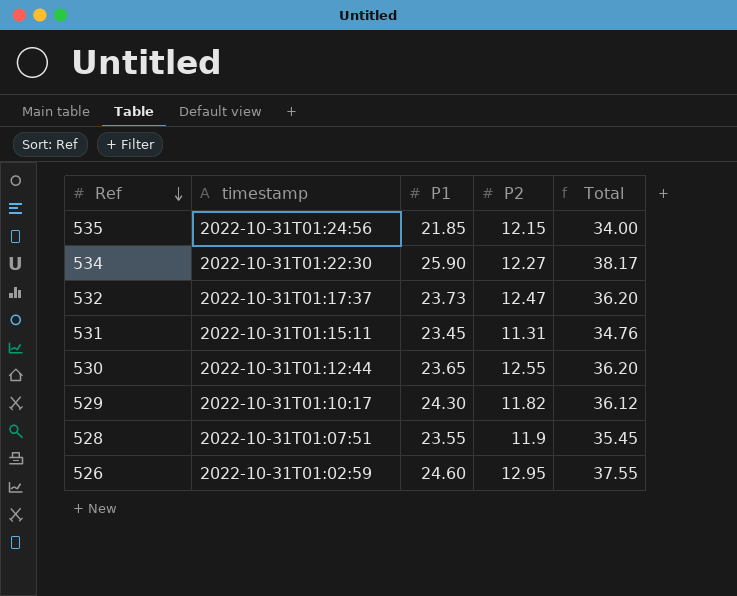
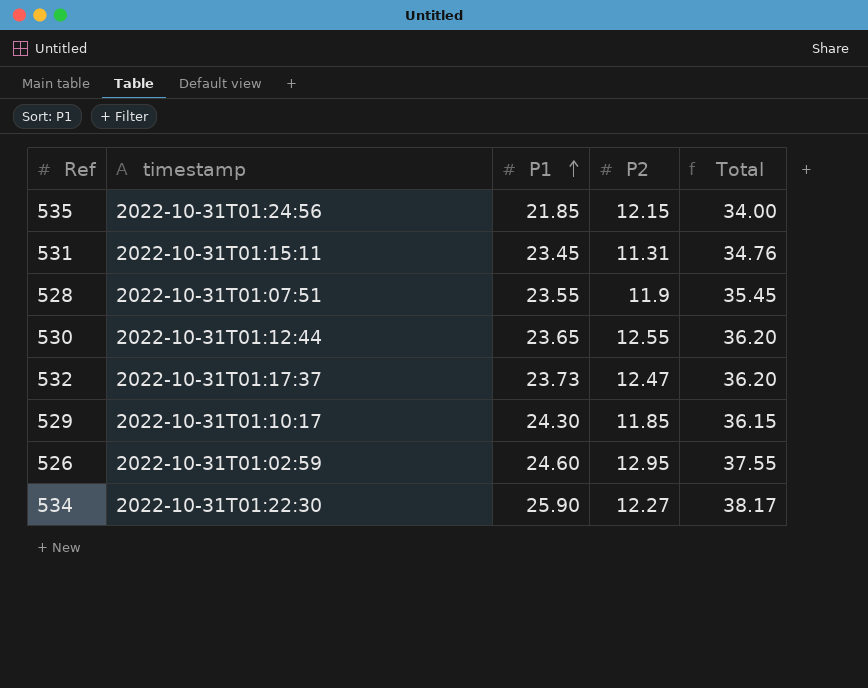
row order: Ref descending -> P1 ascending
529 | P2: 11.82 -> 11.85
529 | Total: 36.12 -> 36.15

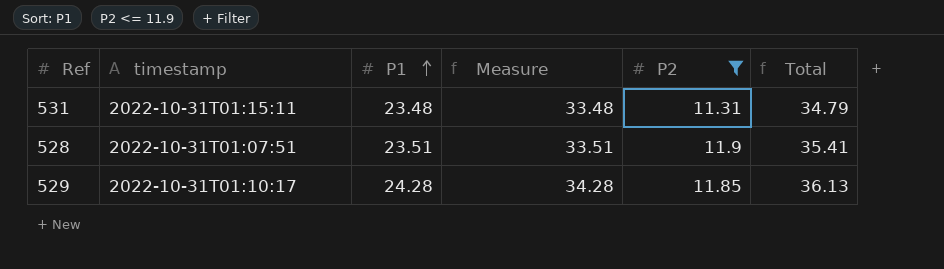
filter: none -> P2 <= 11.9
column Measure | formula: none -> [P1] + 10
531 | P1: 23.45 -> 23.48
531 | Total: 34.76 -> 34.79
528 | P1: 23.55 -> 23.51
528 | Total: 35.45 -> 35.41
529 | P1: 24.30 -> 24.28
529 | Total: 36.15 -> 36.13

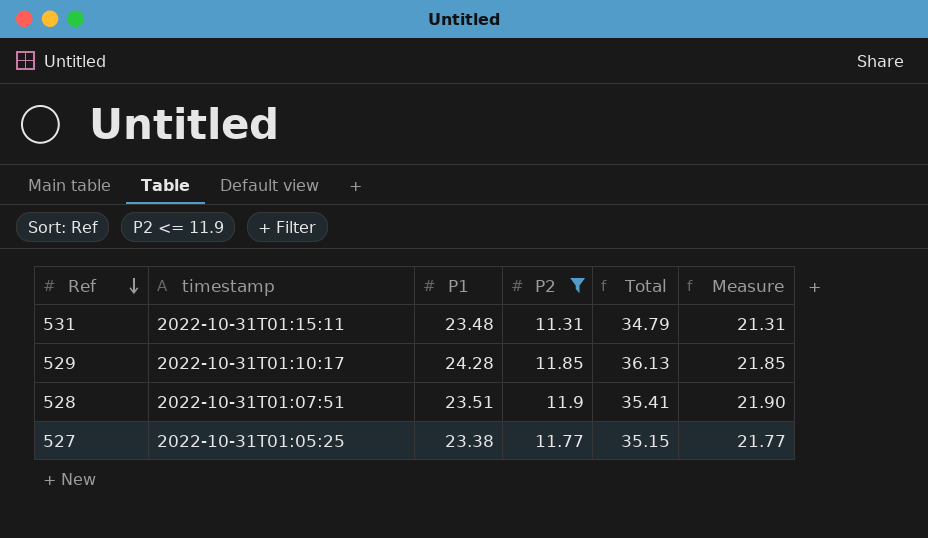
row order: P1 ascending -> Ref descending
column Measure | formula: [P1] + 10 -> [P2] + 10
column Measure | position: 4 -> 6
row 527: none -> 2022-10-31T01:05:25 | 23.38 | 11.77 | 35.15 | 21.77

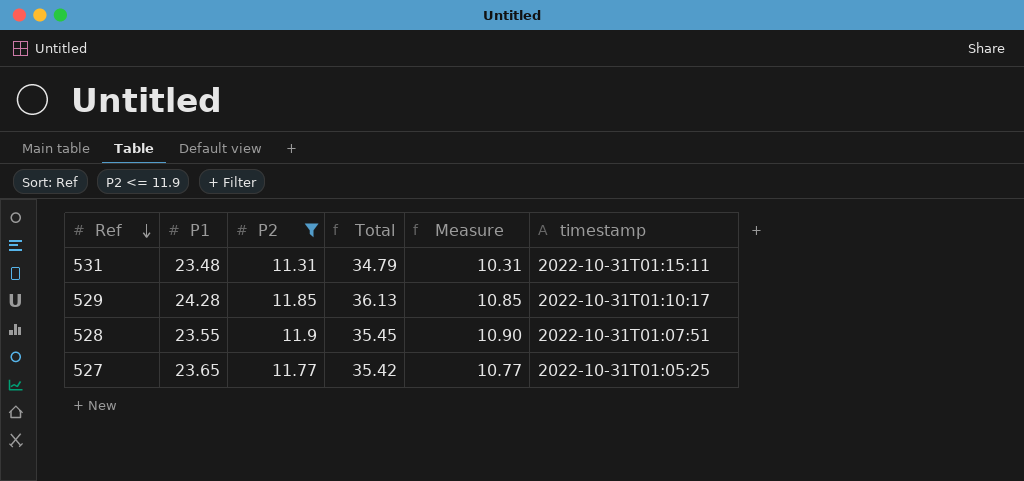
column Measure | formula: [P2] + 10 -> [P2] - 1
column timestamp | position: 2 -> 6
528 | P1: 23.51 -> 23.55
528 | Total: 35.41 -> 35.45
527 | P1: 23.38 -> 23.65
527 | Total: 35.15 -> 35.42

